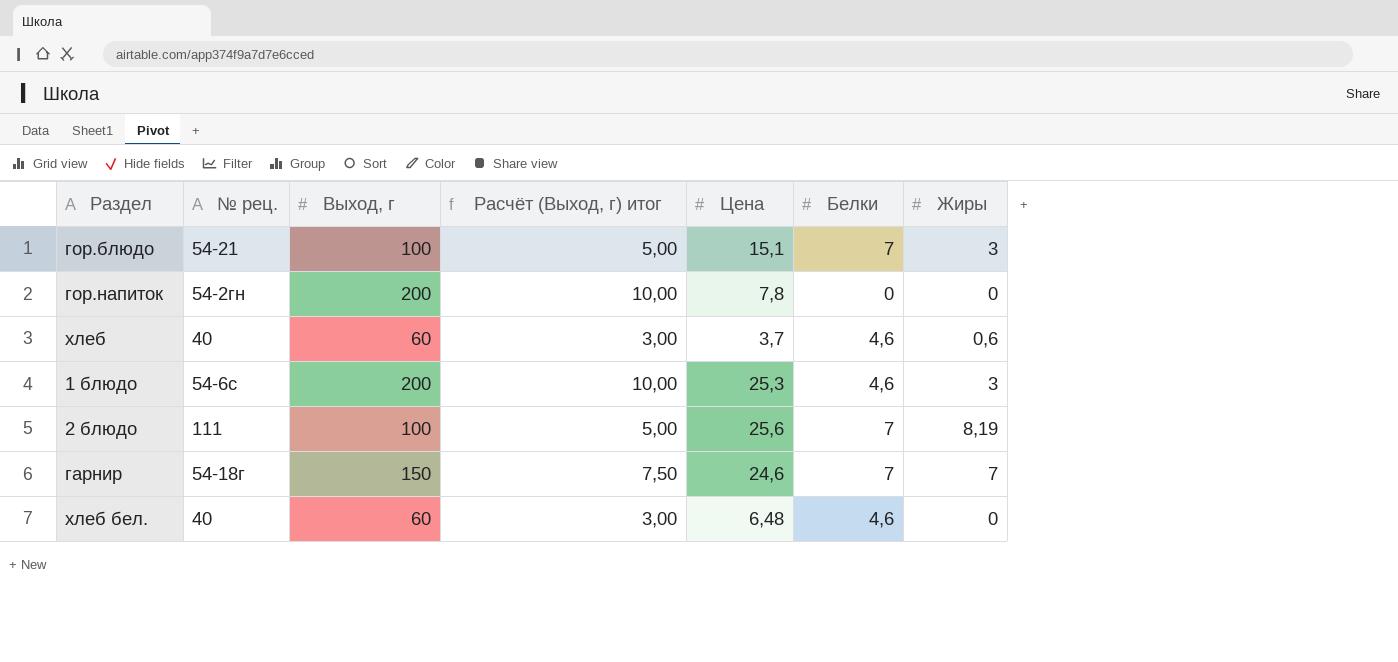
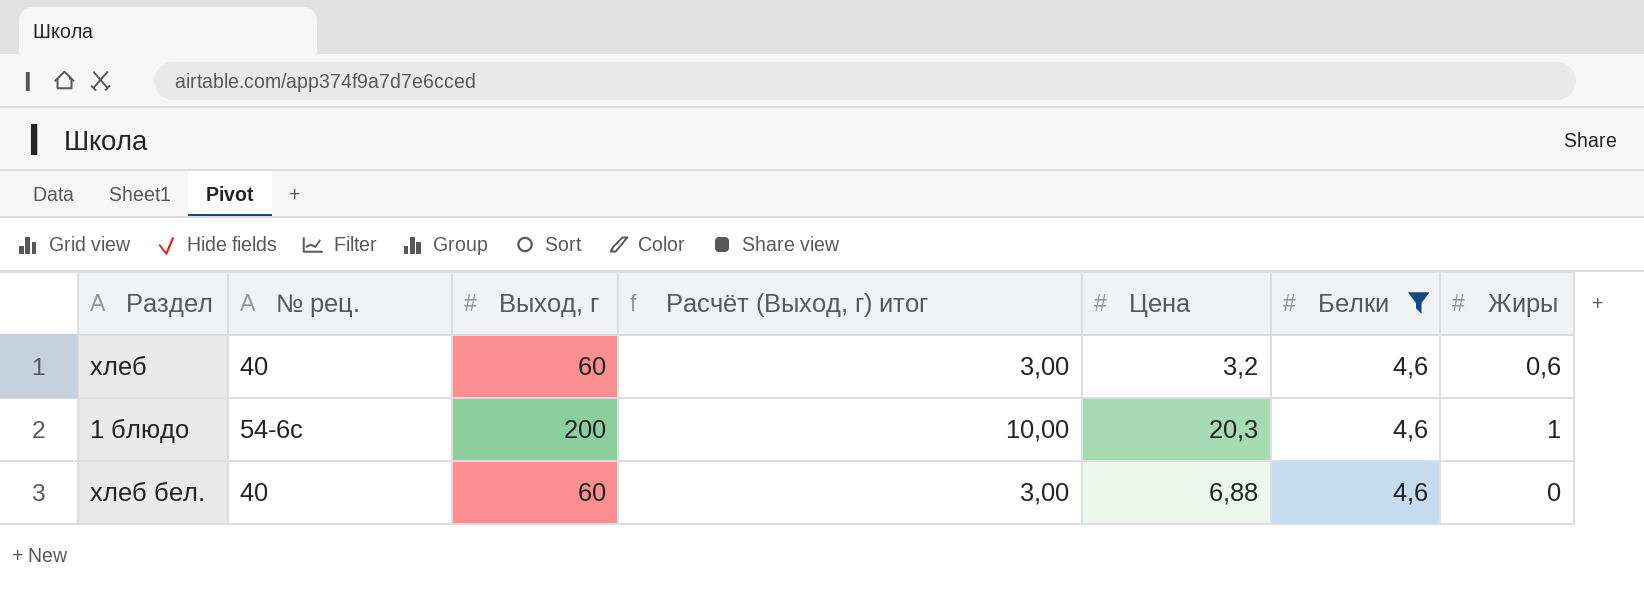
filter: none -> Белки = 4,6
хлеб | Цена: 3,7 -> 3,2
1 блюдо | Цена: 25,3 -> 20,3
1 блюдо | Жиры: 3 -> 1
хлеб бел. | Цена: 6,48 -> 6,88

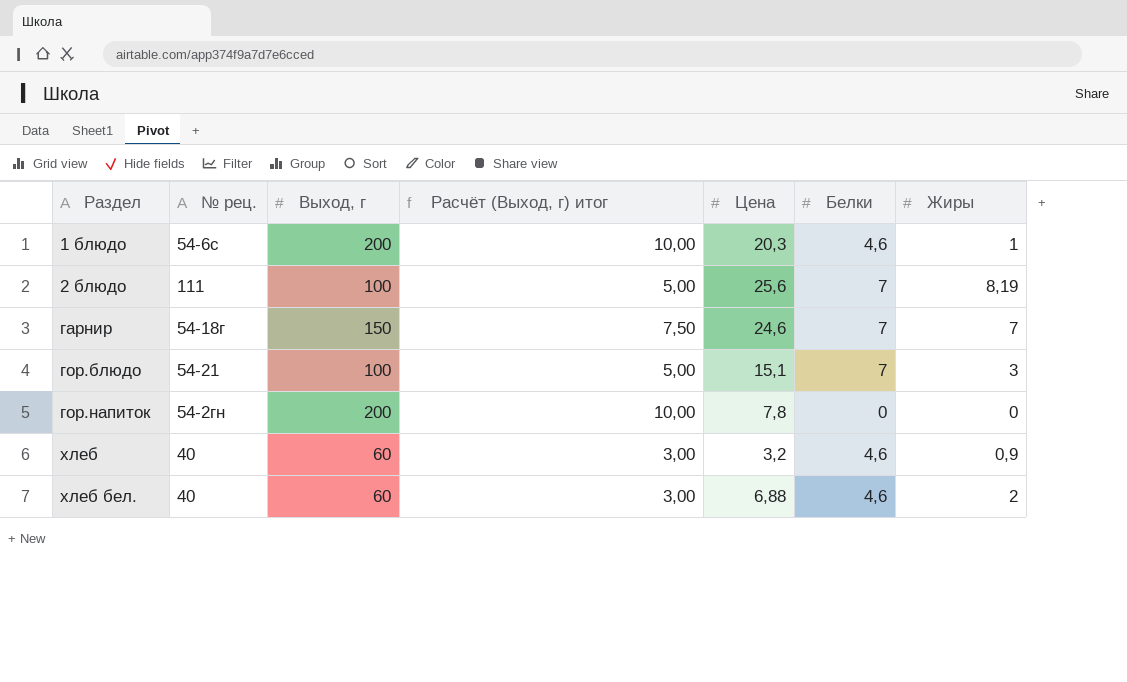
filter: Белки = 4,6 -> none
row order: none -> Раздел ascending
хлеб | Жиры: 0,6 -> 0,9
хлеб бел. | Жиры: 0 -> 2

